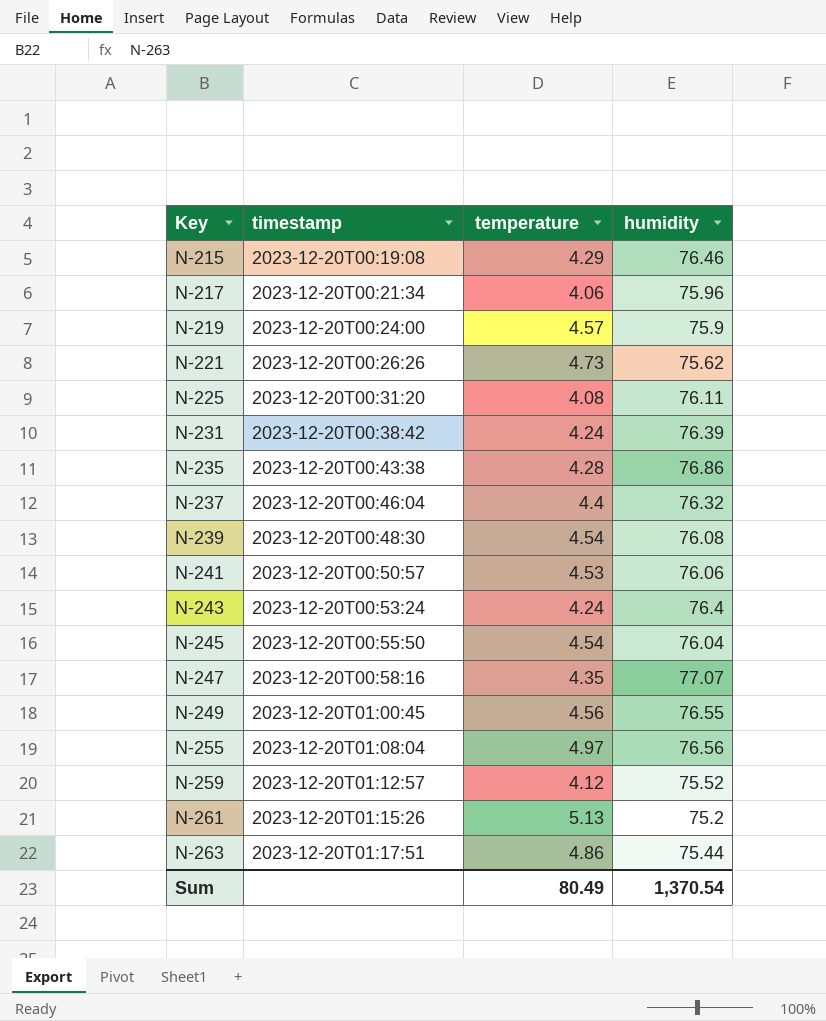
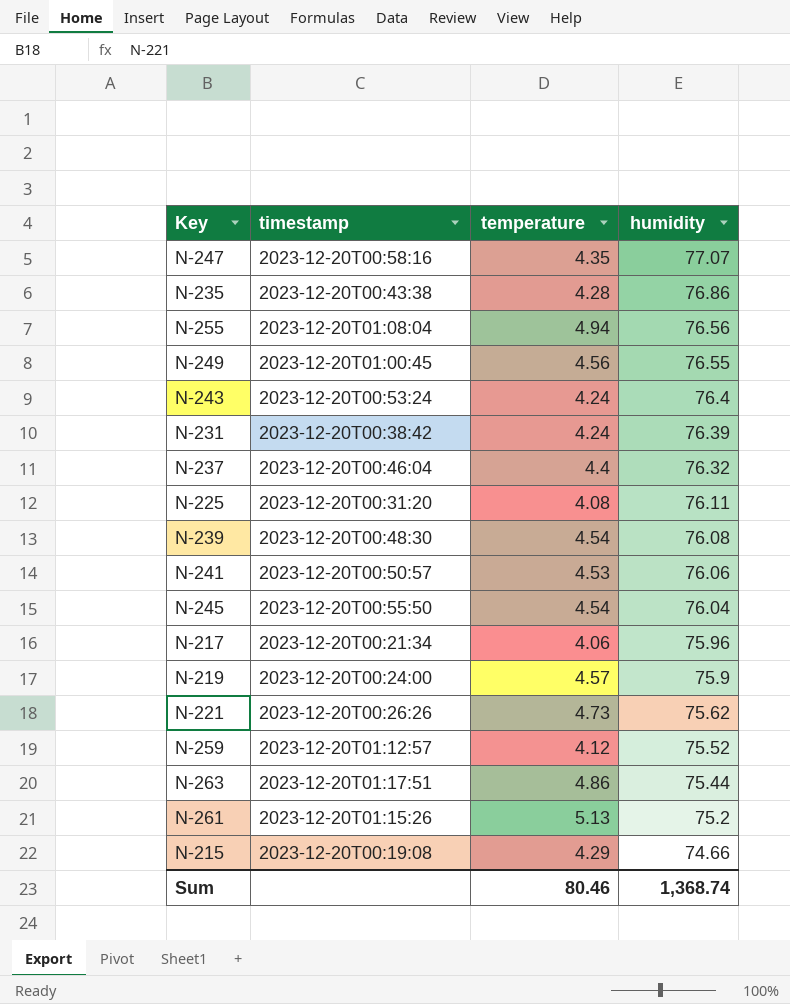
row order: Key ascending -> humidity descending
N-255 | temperature: 4.97 -> 4.94
N-215 | humidity: 76.46 -> 74.66
Sum | temperature: 80.49 -> 80.46
Sum | humidity: 1,370.54 -> 1,368.74

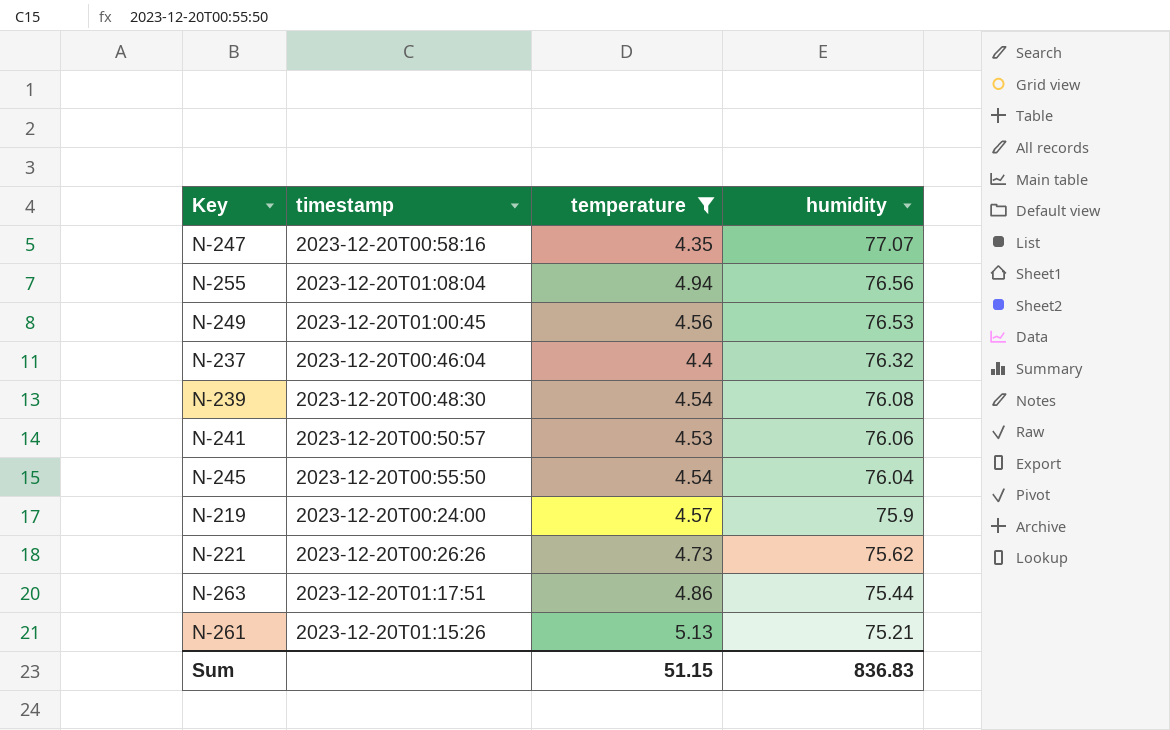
filter: none -> temperature >= 4.35
N-249 | humidity: 76.55 -> 76.53
N-261 | humidity: 75.2 -> 75.21
Sum | temperature: 80.46 -> 51.15
Sum | humidity: 1,368.74 -> 836.83

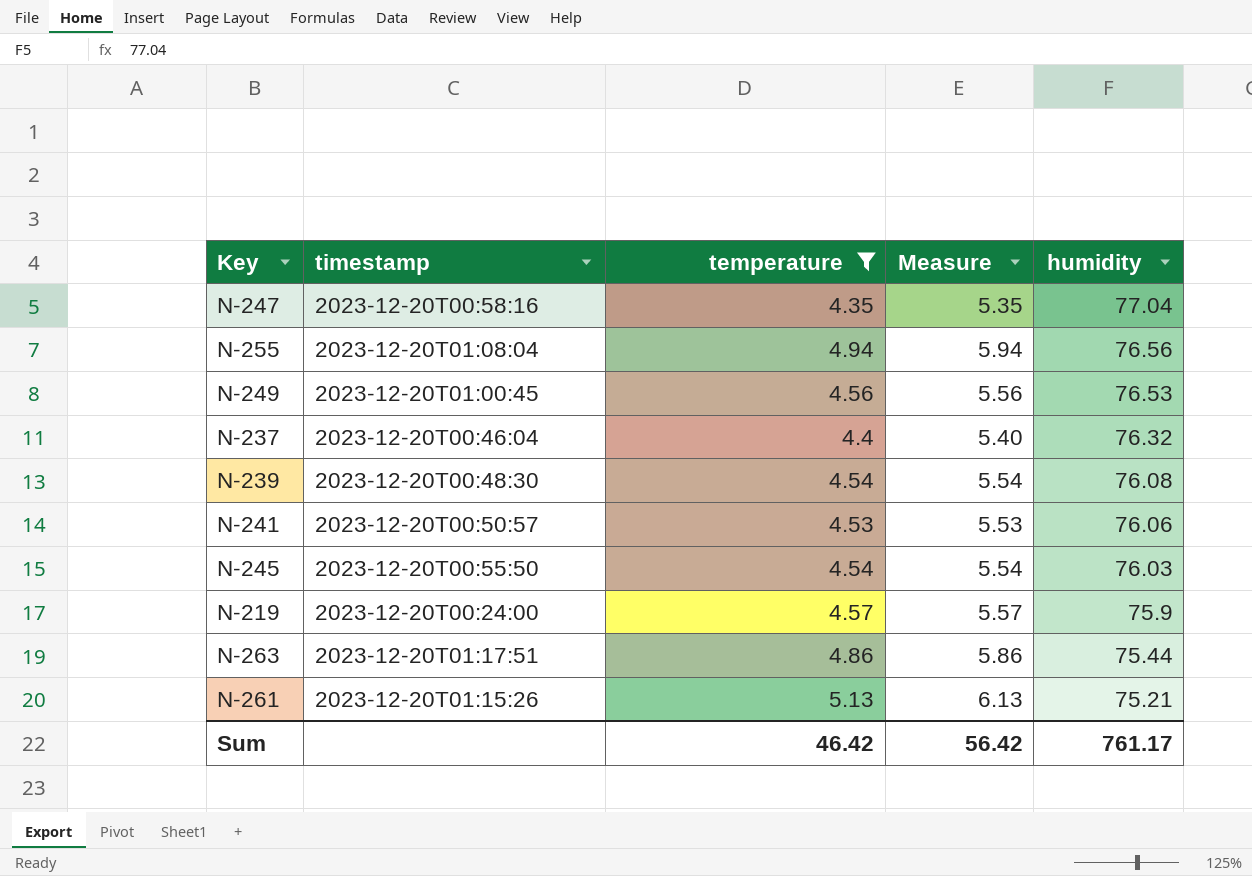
column Measure | formula: none -> [temperature] + 1
row N-221: 2023-12-20T00:26:26 | 4.73 | 75.62 -> none
N-247 | humidity: 77.07 -> 77.04
N-245 | humidity: 76.04 -> 76.03
Sum | temperature: 51.15 -> 46.42
Sum | humidity: 836.83 -> 761.17

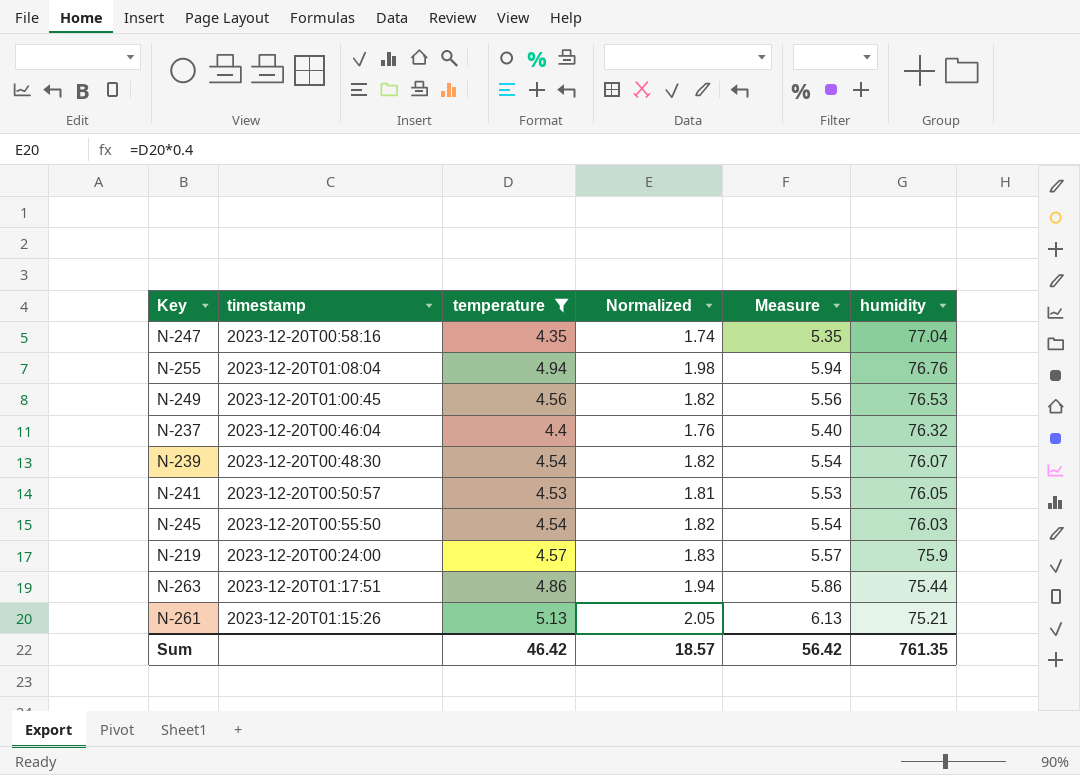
column Normalized | formula: none -> [temperature] * 0.4
N-255 | humidity: 76.56 -> 76.76
N-239 | humidity: 76.08 -> 76.07
N-241 | humidity: 76.06 -> 76.05
Sum | humidity: 761.17 -> 761.35

